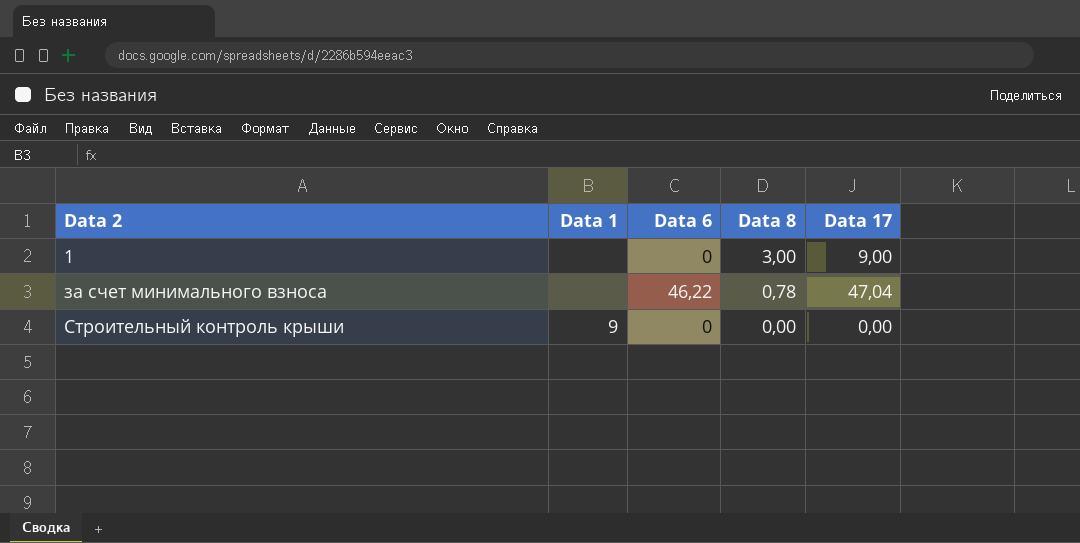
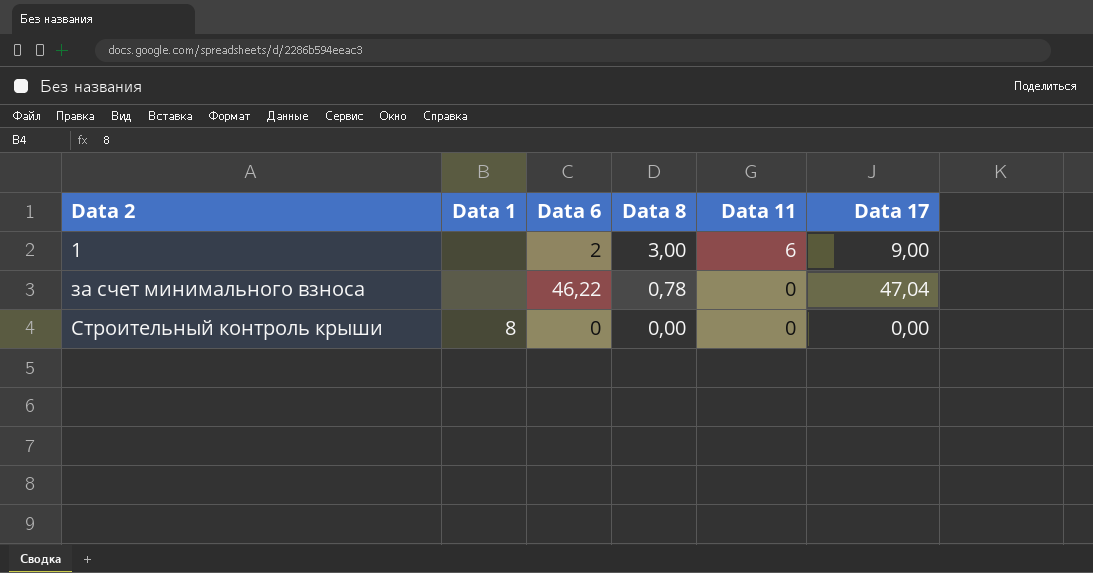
column Data 11 | position: none -> 5
1 | Data 6: 0 -> 2
Строительный контроль крыши | Data 1: 9 -> 8

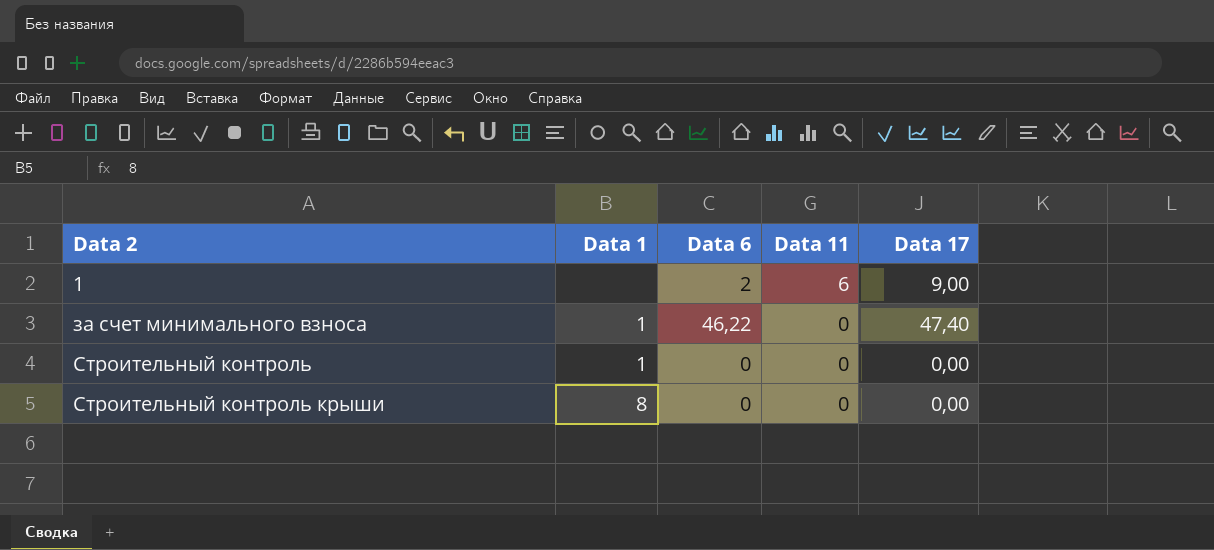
column Data 8 | position: 4 -> none
за счет минимального взноса | Data 1: none -> 1
за счет минимального взноса | Data 17: 47,04 -> 47,40
row Строительный контроль: none -> 1 | 0 | 0 | 0,00

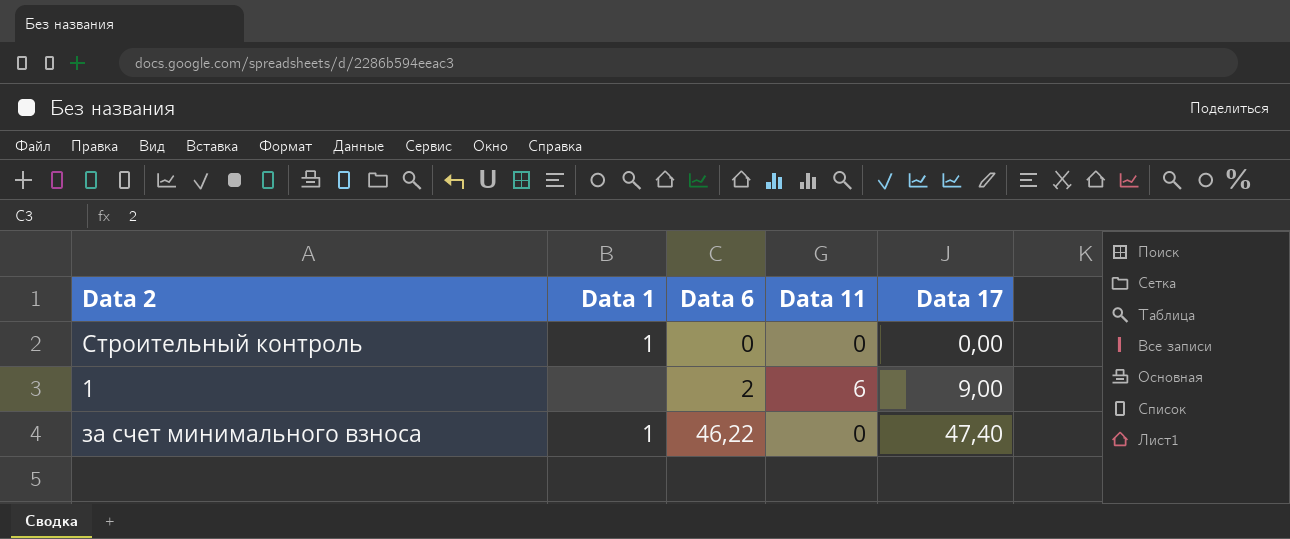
row order: Data 2 ascending -> Data 6 ascending
row Строительный контроль крыши: 8 | 0 | 0 | 0,00 -> none

